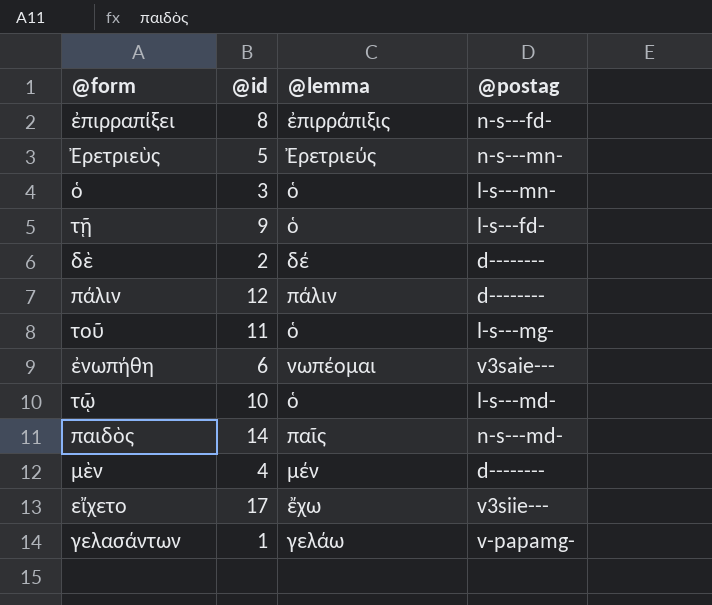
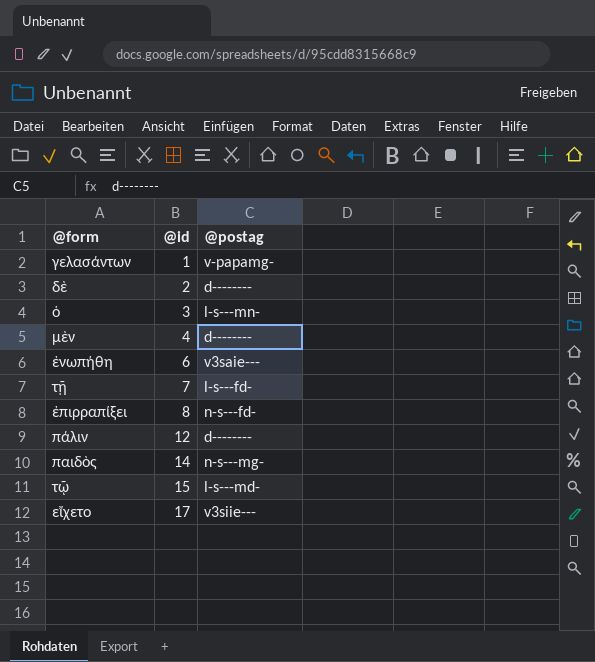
row order: none -> @id ascending
column @lemma | position: 3 -> none
row Ἐρετριεὺς: 5 | Ἐρετριεύς | n-s---mn- -> none
row τοῦ: 11 | ὁ | l-s---mg- -> none
τῇ | @id: 9 -> 7
παιδὸς | @postag: n-s---md- -> n-s---mg-
τῷ | @id: 10 -> 15

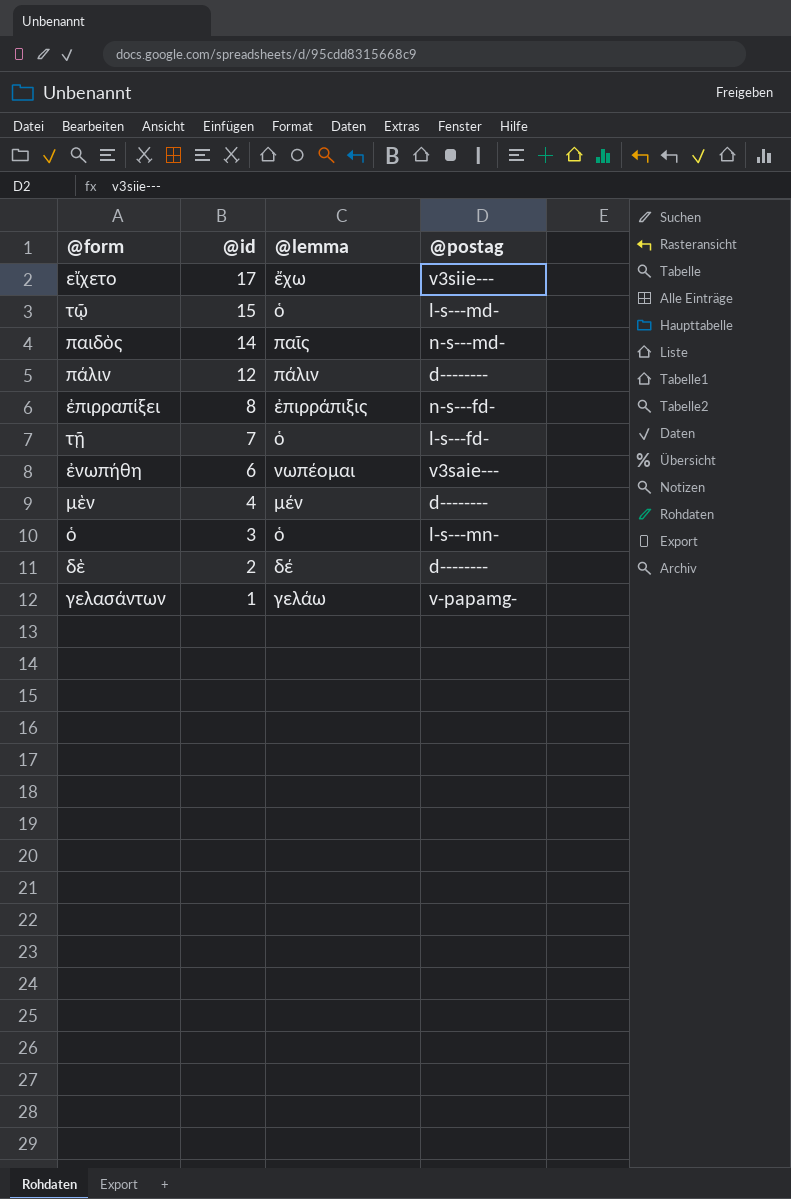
row order: @id ascending -> @id descending
column @lemma | position: none -> 3
παιδὸς | @postag: n-s---mg- -> n-s---md-

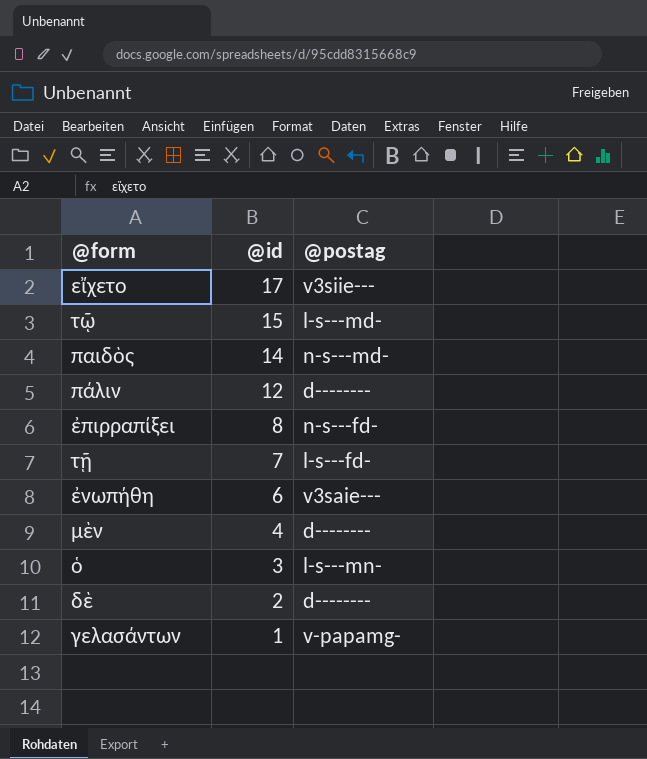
column @lemma | position: 3 -> none

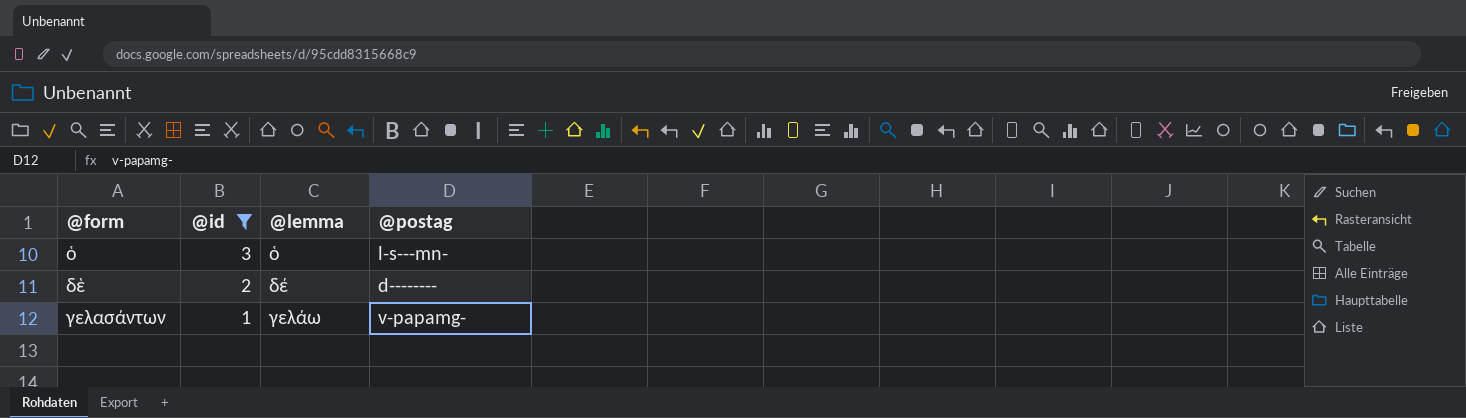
filter: none -> @id <= 3
column @lemma | position: none -> 3

